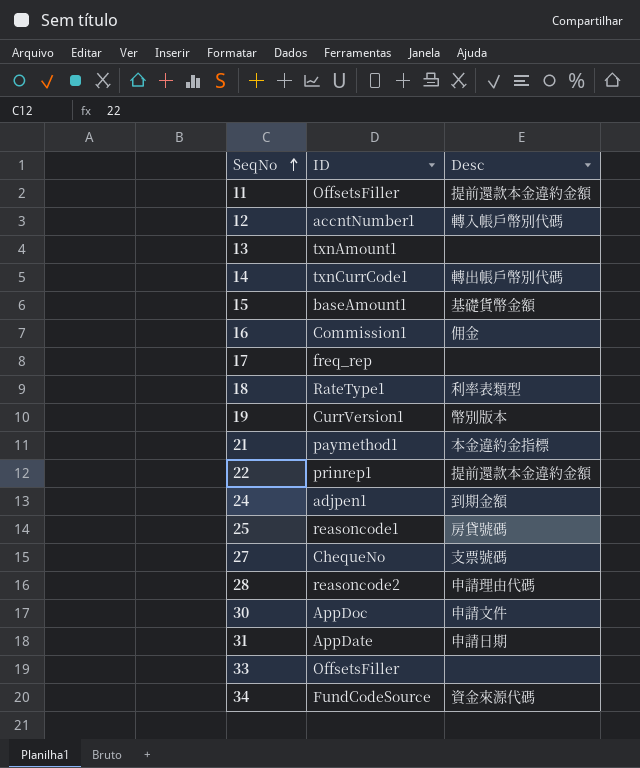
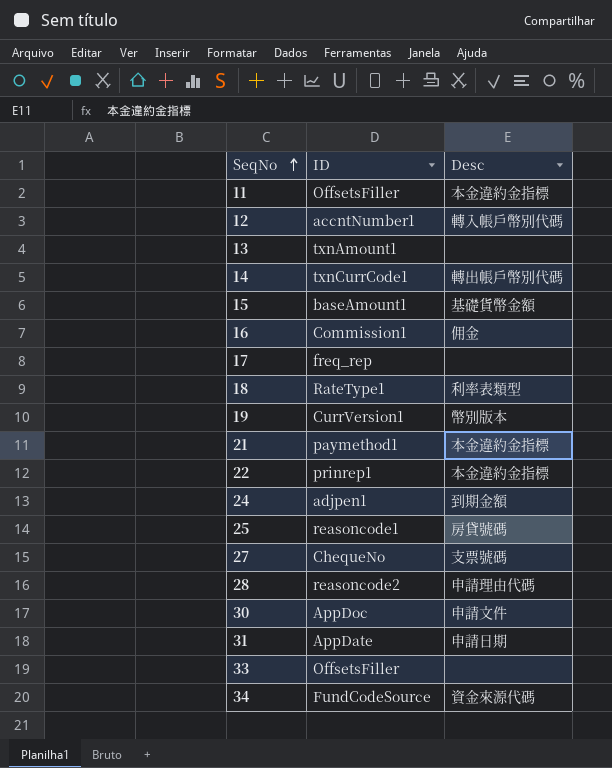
11 | Desc: 提前還款本金違約金額 -> 本金違約金指標
22 | Desc: 提前還款本金違約金額 -> 本金違約金指標

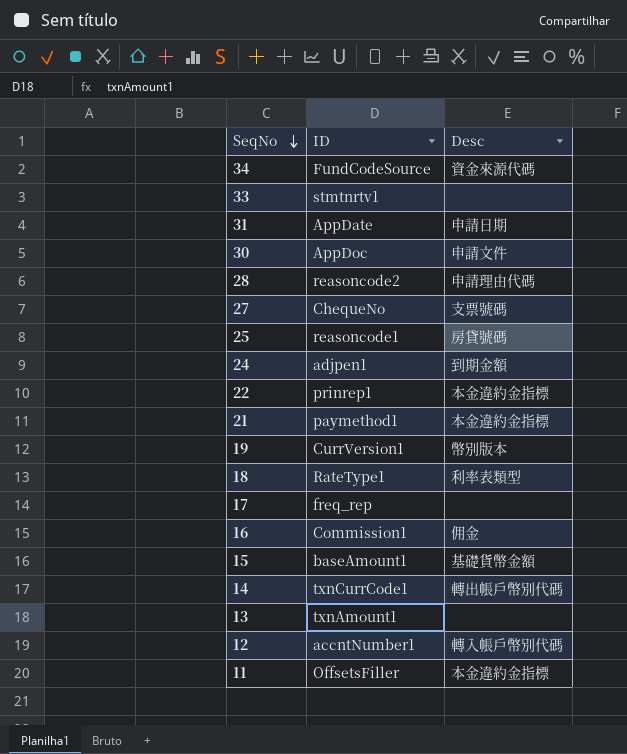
row order: SeqNo ascending -> SeqNo descending
33 | ID: OffsetsFiller -> stmtnrtv1

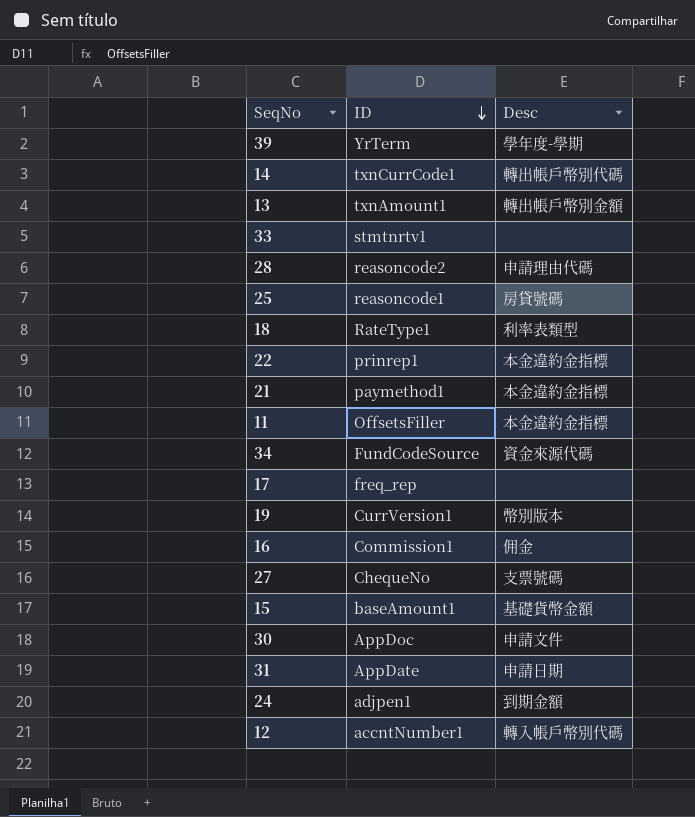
row order: SeqNo descending -> ID descending
row 39: none -> YrTerm | 學年度-學期
13 | Desc: none -> 轉出帳戶幣別金額

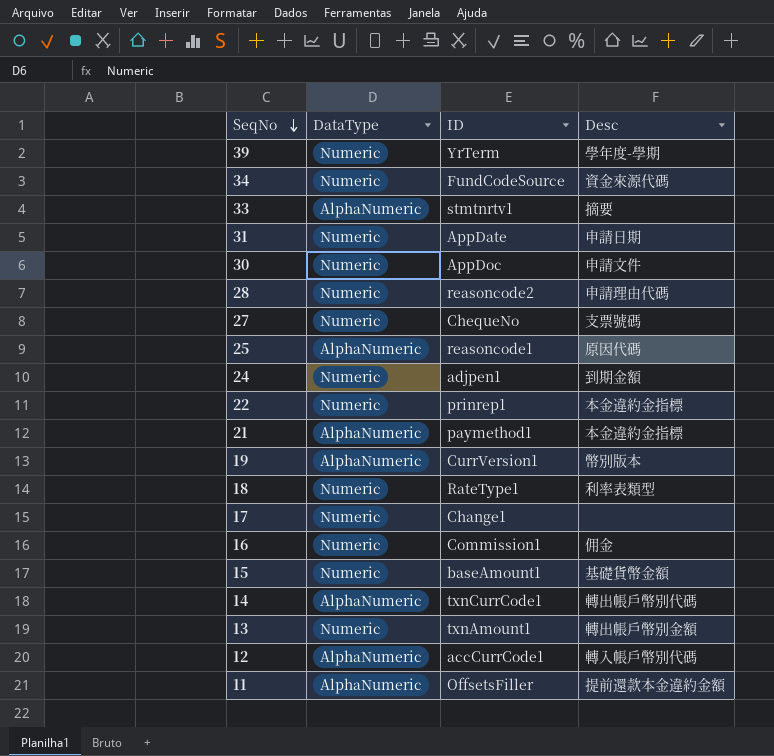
row order: ID descending -> SeqNo descending
column DataType | position: none -> 2
33 | Desc: none -> 摘要
25 | Desc: 房貸號碼 -> 原因代碼
17 | ID: freq_rep -> Change1
12 | ID: accntNumber1 -> accCurrCode1
11 | Desc: 本金違約金指標 -> 提前還款本金違約金額

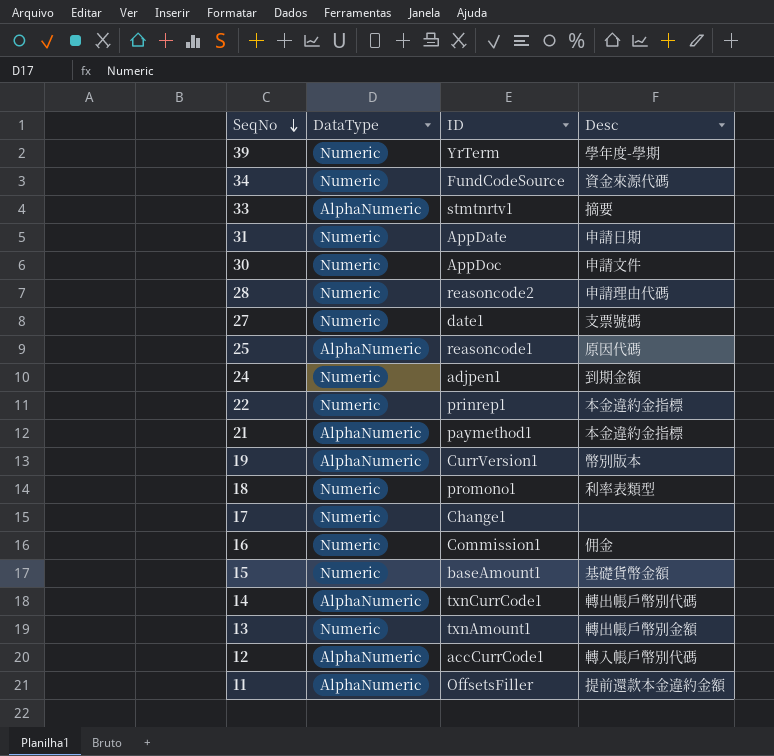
27 | ID: ChequeNo -> date1
18 | ID: RateType1 -> promono1

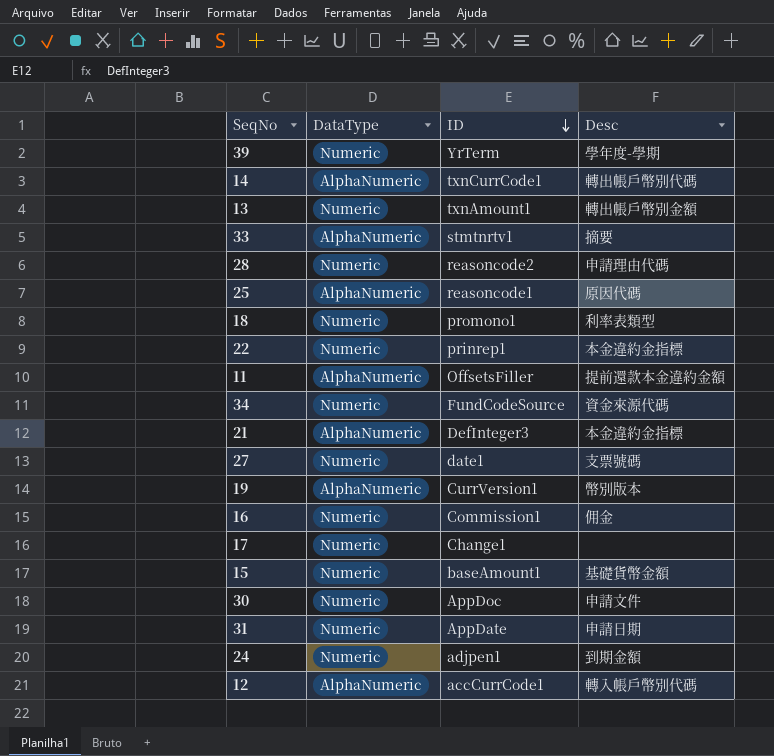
row order: SeqNo descending -> ID descending
21 | ID: paymethod1 -> DefInteger3

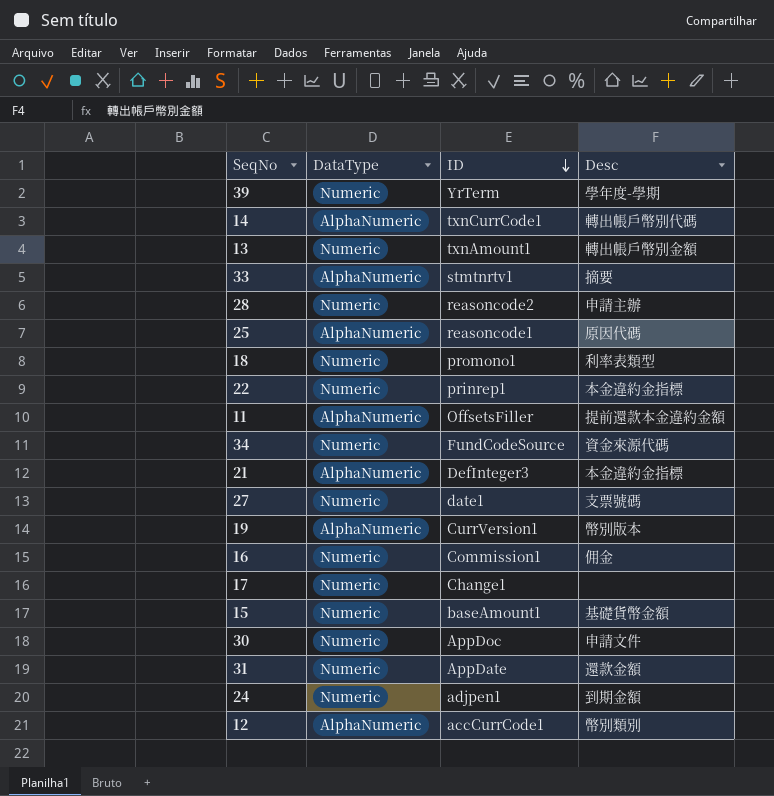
28 | Desc: 申請理由代碼 -> 申請主辦
31 | Desc: 申請日期 -> 還款金額
12 | Desc: 轉入帳戶幣別代碼 -> 幣別類別

